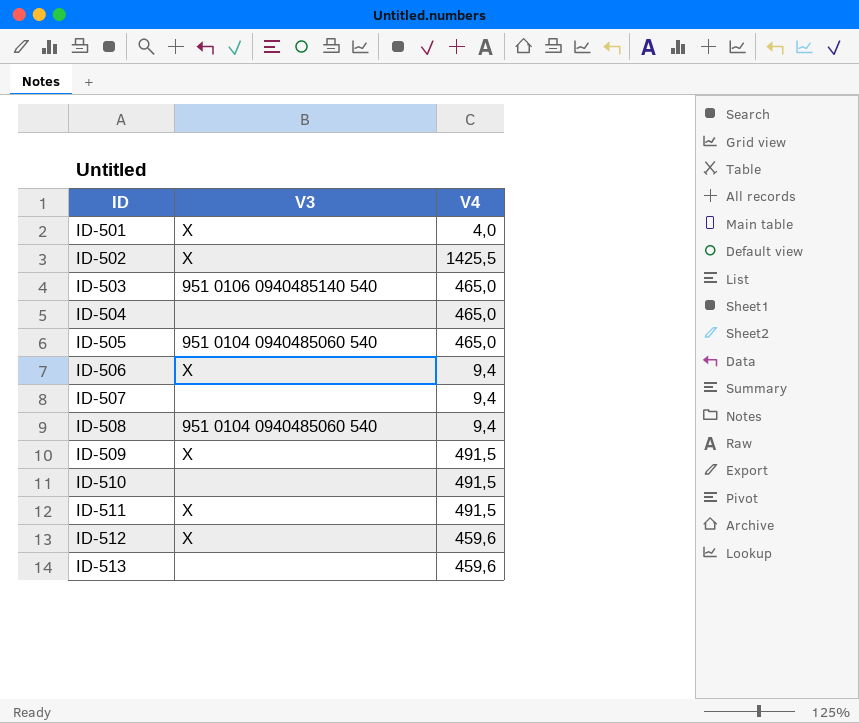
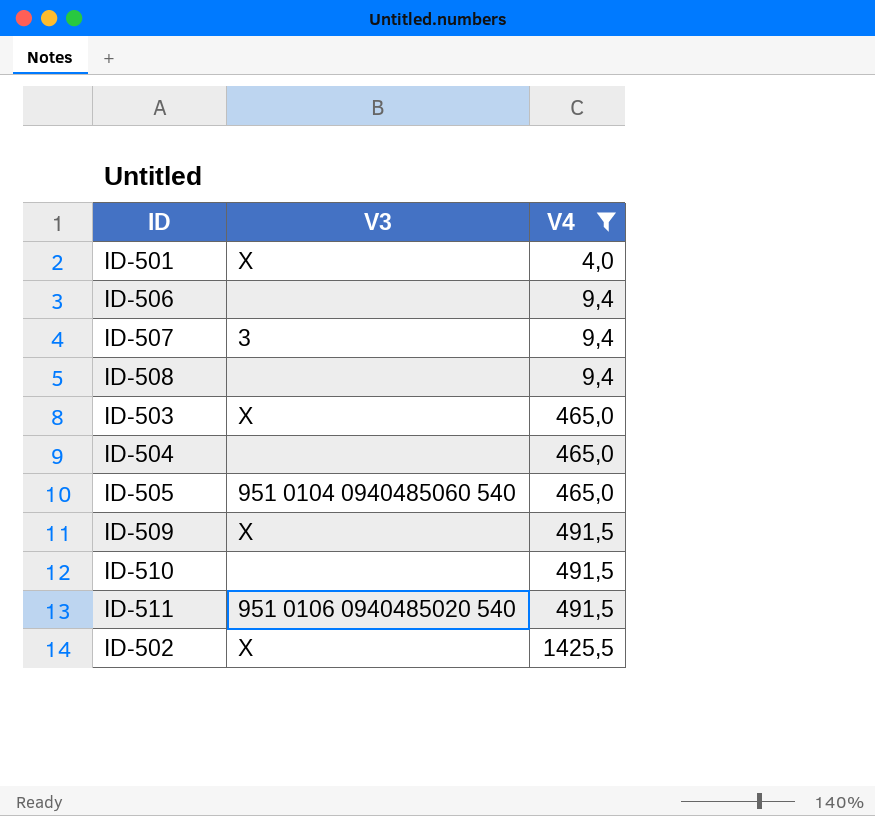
filter: none -> V4 != 459,6
row order: ID ascending -> V4 ascending
ID-506 | V3: Х -> none
ID-507 | V3: none -> 3
ID-508 | V3: 951 0104 0940485060 540 -> none
ID-503 | V3: 951 0106 0940485140 540 -> Х
ID-511 | V3: Х -> 951 0106 0940485020 540

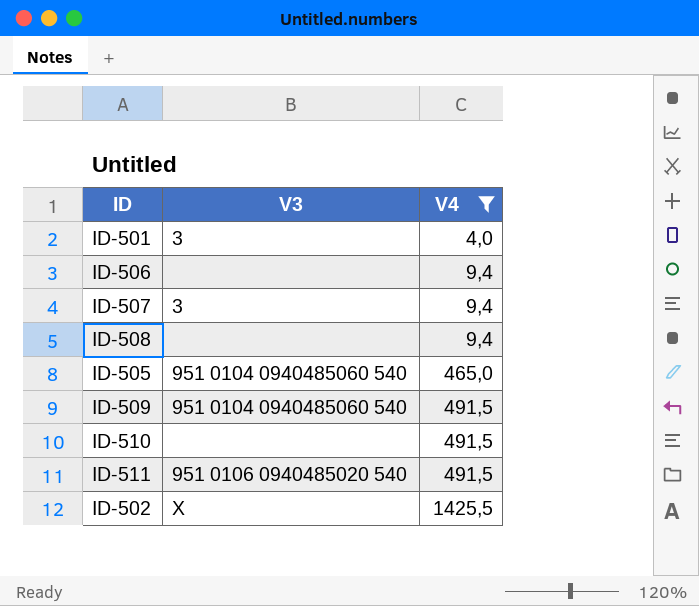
row ID-503: Х | 465,0 -> none
row ID-504: none | 465,0 -> none
ID-501 | V3: Х -> 3
ID-509 | V3: Х -> 951 0104 0940485060 540

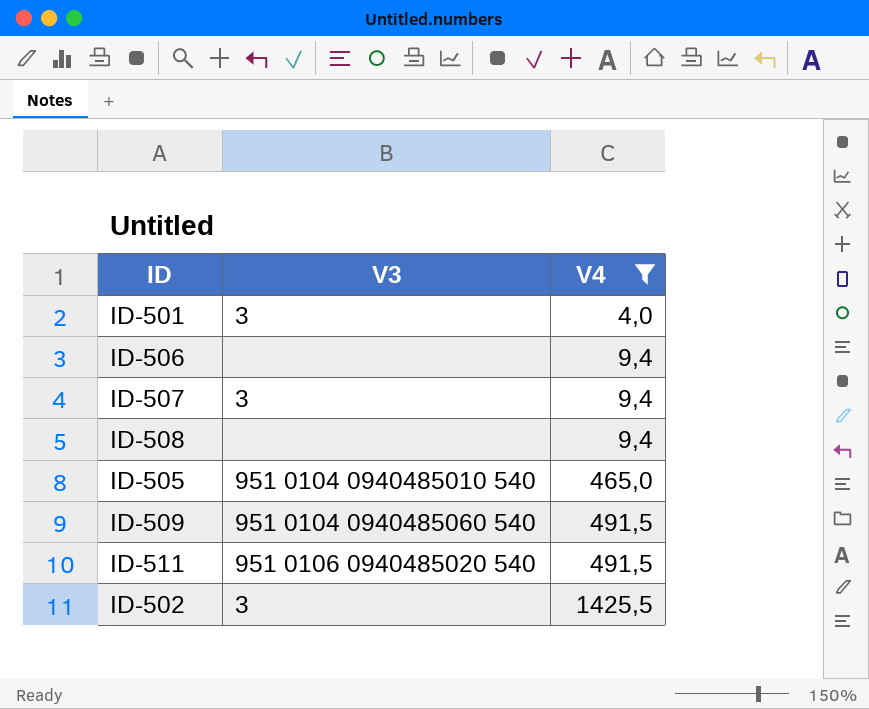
row ID-510: none | 491,5 -> none
ID-505 | V3: 951 0104 0940485060 540 -> 951 0104 0940485010 540
ID-502 | V3: Х -> 3

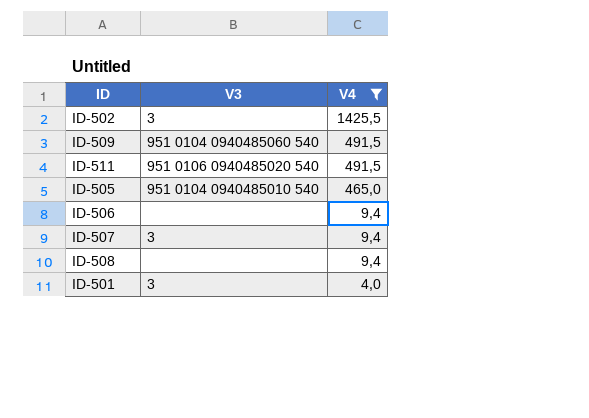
row order: V4 ascending -> V4 descending

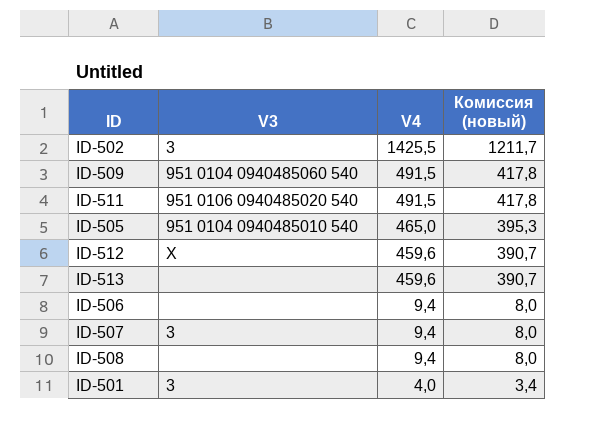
filter: V4 != 459,6 -> none
column Комиссия (новый) | formula: none -> [V4] * 0,85

